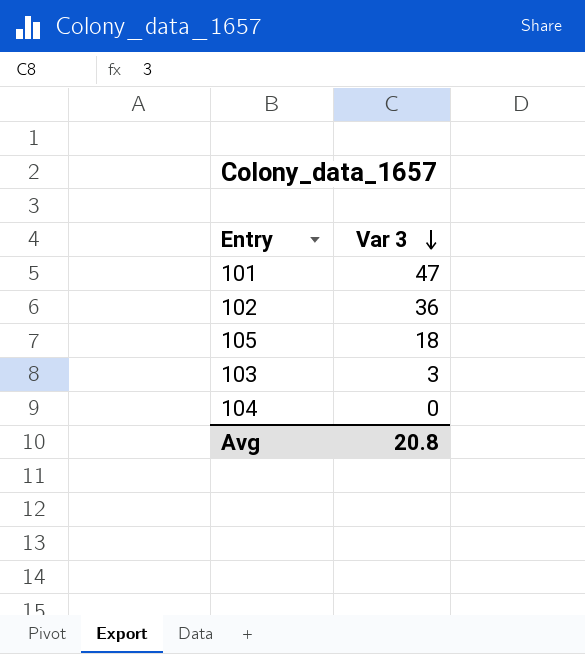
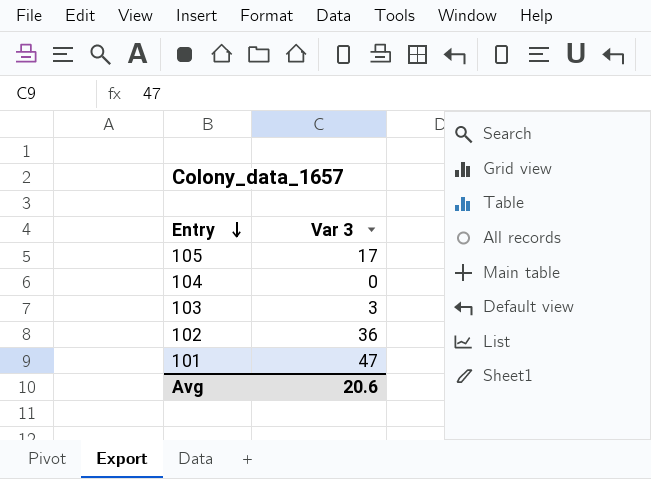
row order: Var 3 descending -> Entry descending
105 | Var 3: 18 -> 17
Avg | Var 3: 20.8 -> 20.6

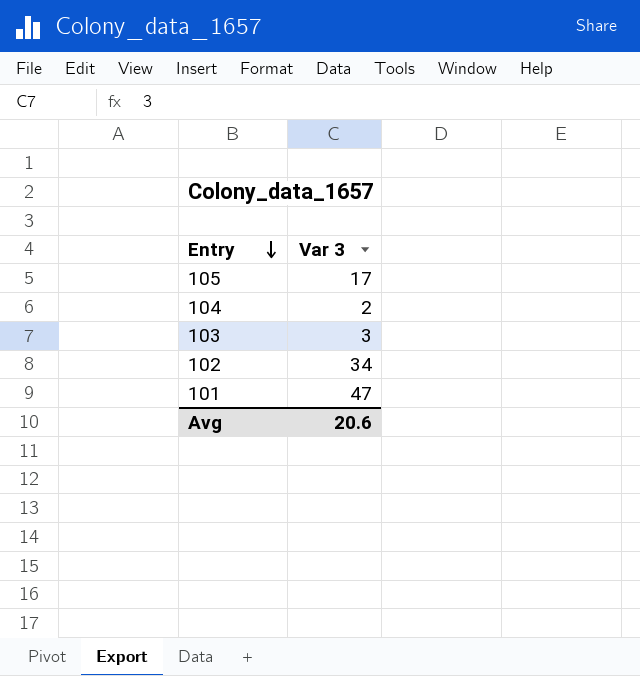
104 | Var 3: 0 -> 2
102 | Var 3: 36 -> 34

